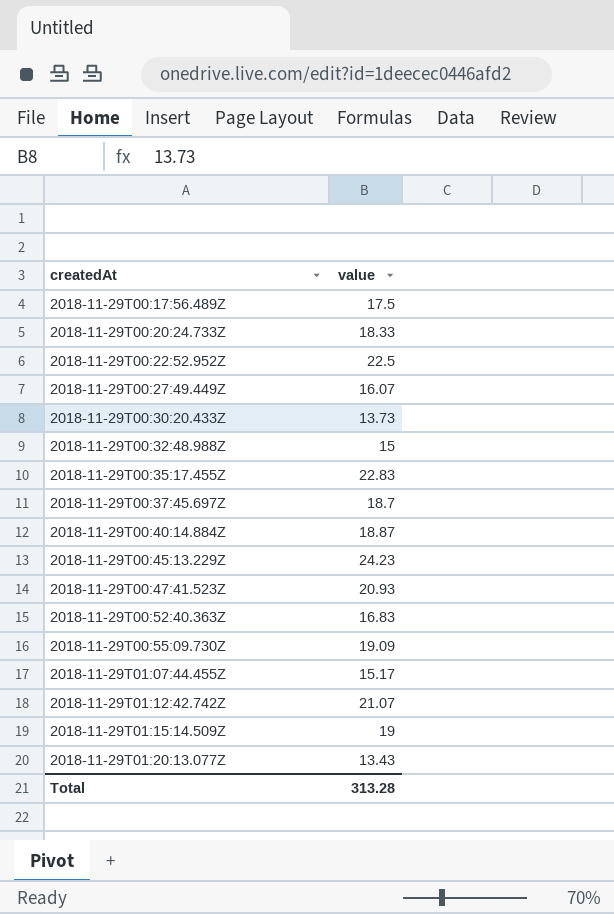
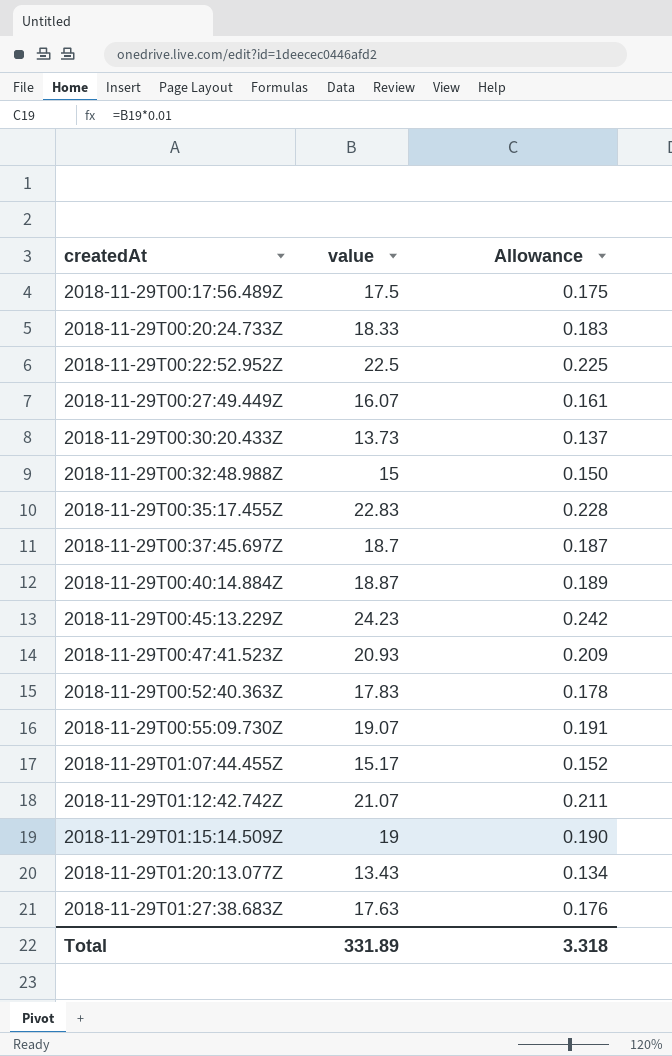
column Allowance | formula: none -> [value] * 0.01
2018-11-29T00:52:40.363Z | value: 16.83 -> 17.83
2018-11-29T00:55:09.730Z | value: 19.09 -> 19.07
row 2018-11-29T01:27:38.683Z: none -> 17.63 | 0.176
Total | value: 313.28 -> 331.89

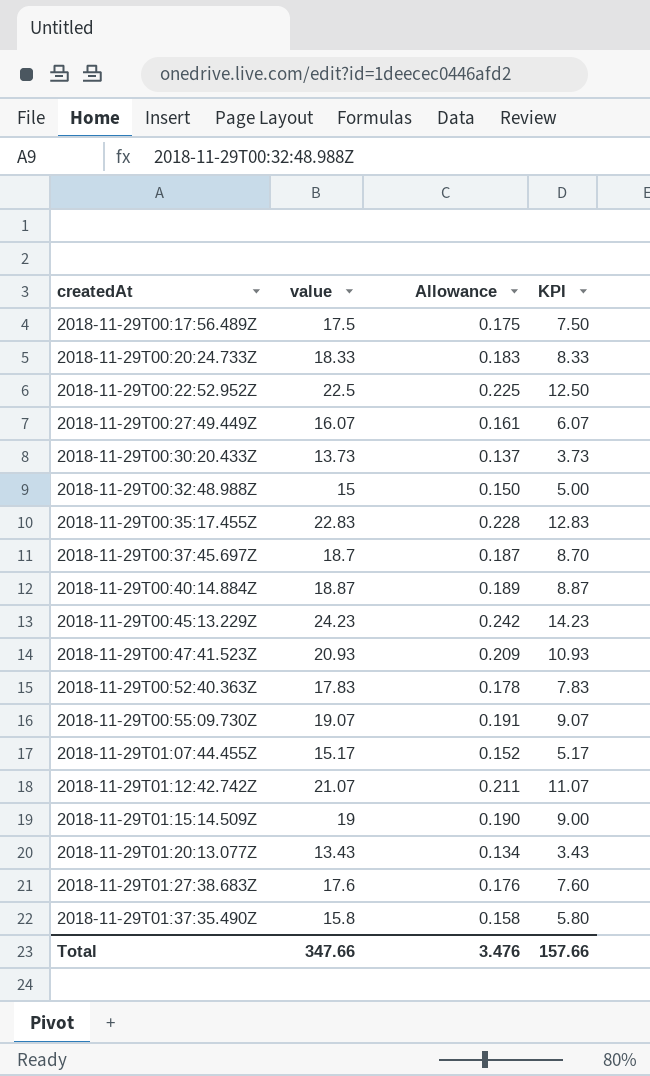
column KPI | formula: none -> [value] - 10
2018-11-29T01:27:38.683Z | value: 17.63 -> 17.6
row 2018-11-29T01:37:35.490Z: none -> 15.8 | 0.158 | 5.80
Total | value: 331.89 -> 347.66
Total | Allowance: 3.318 -> 3.476

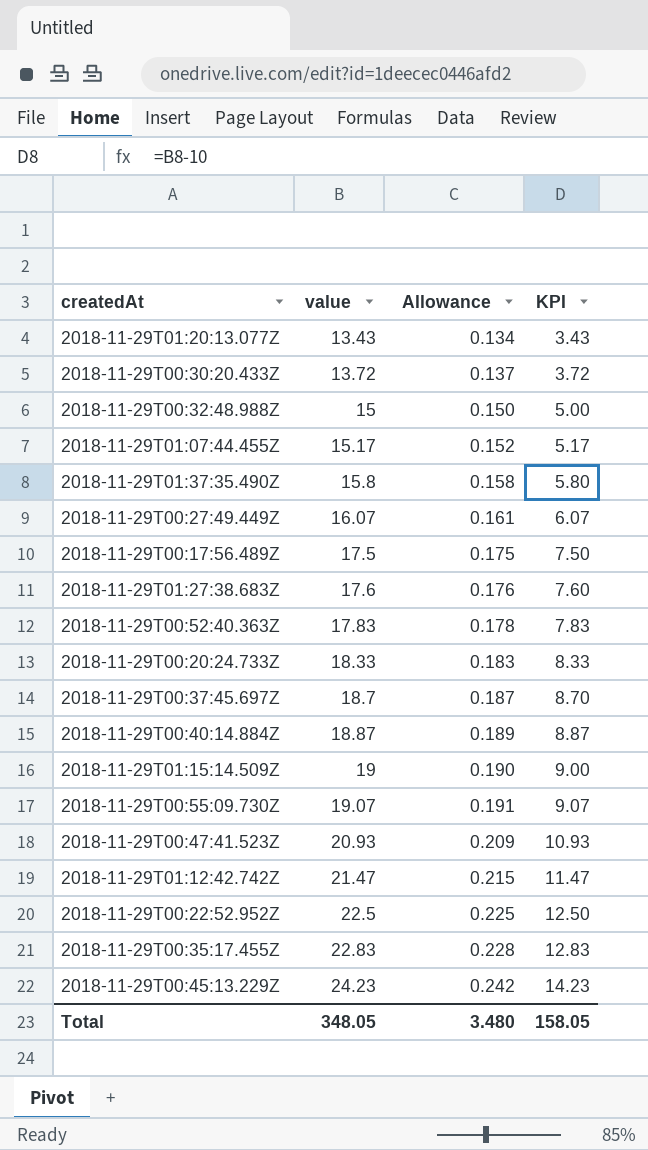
row order: createdAt ascending -> value ascending
2018-11-29T00:30:20.433Z | value: 13.73 -> 13.72
2018-11-29T00:30:20.433Z | KPI: 3.73 -> 3.72
2018-11-29T01:12:42.742Z | value: 21.07 -> 21.47
2018-11-29T01:12:42.742Z | Allowance: 0.211 -> 0.215
2018-11-29T01:12:42.742Z | KPI: 11.07 -> 11.47
Total | value: 347.66 -> 348.05
Total | Allowance: 3.476 -> 3.480
Total | KPI: 157.66 -> 158.05

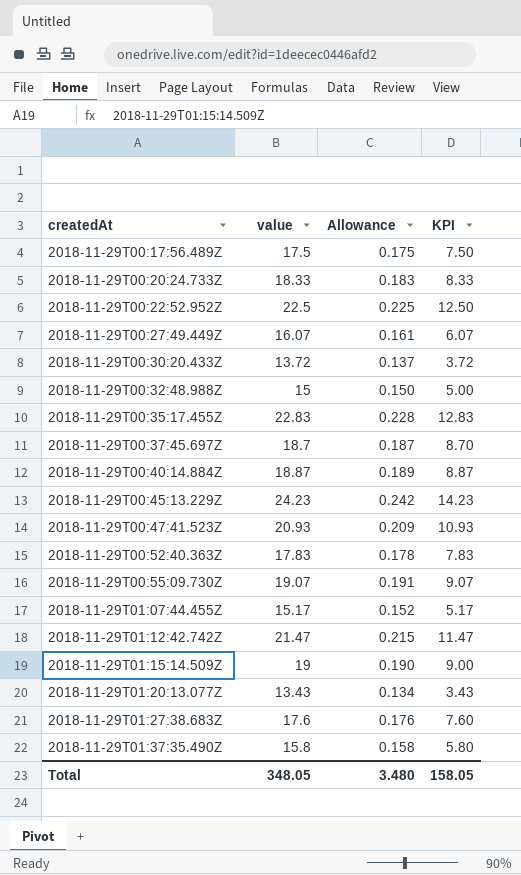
row order: value ascending -> createdAt ascending

